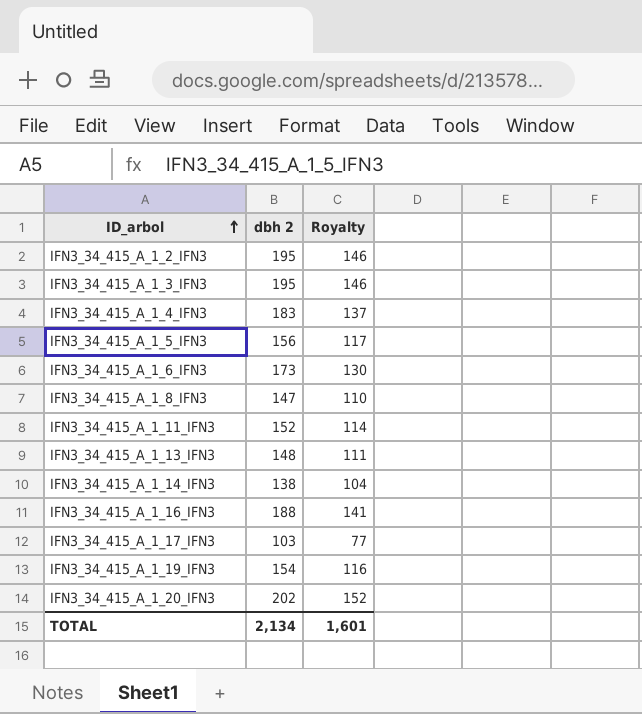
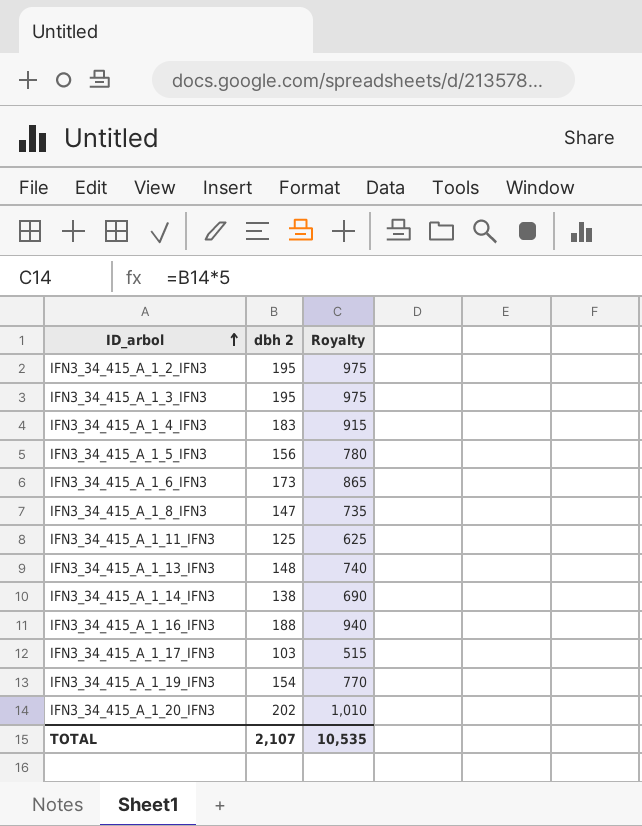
column Royalty | formula: [dbh 2] * 0.75 -> [dbh 2] * 5
IFN3_34_415_A_1_11_IFN3 | dbh 2: 152 -> 125
TOTAL | dbh 2: 2,134 -> 2,107
TOTAL | Royalty: 1,601 -> 10,535

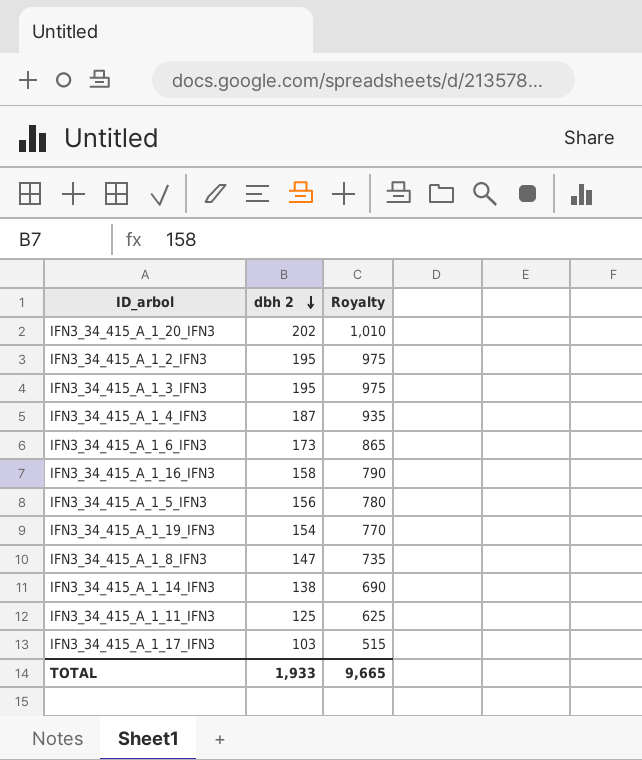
row order: ID_arbol ascending -> dbh 2 descending
row IFN3_34_415_A_1_13_IFN3: 148 | 740 -> none
IFN3_34_415_A_1_4_IFN3 | dbh 2: 183 -> 187
IFN3_34_415_A_1_4_IFN3 | Royalty: 915 -> 935
IFN3_34_415_A_1_16_IFN3 | dbh 2: 188 -> 158
IFN3_34_415_A_1_16_IFN3 | Royalty: 940 -> 790
TOTAL | dbh 2: 2,107 -> 1,933
TOTAL | Royalty: 10,535 -> 9,665

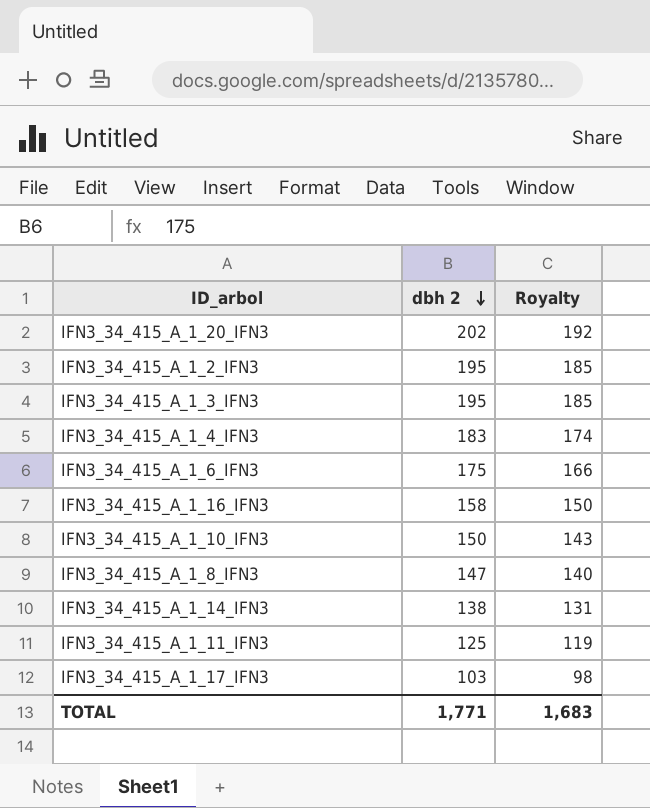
column Royalty | formula: [dbh 2] * 5 -> [dbh 2] * 0.95
row IFN3_34_415_A_1_5_IFN3: 156 | 780 -> none
row IFN3_34_415_A_1_19_IFN3: 154 | 770 -> none
IFN3_34_415_A_1_4_IFN3 | dbh 2: 187 -> 183
IFN3_34_415_A_1_6_IFN3 | dbh 2: 173 -> 175
row IFN3_34_415_A_1_10_IFN3: none -> 150 | 143
TOTAL | dbh 2: 1,933 -> 1,771
TOTAL | Royalty: 9,665 -> 1,683

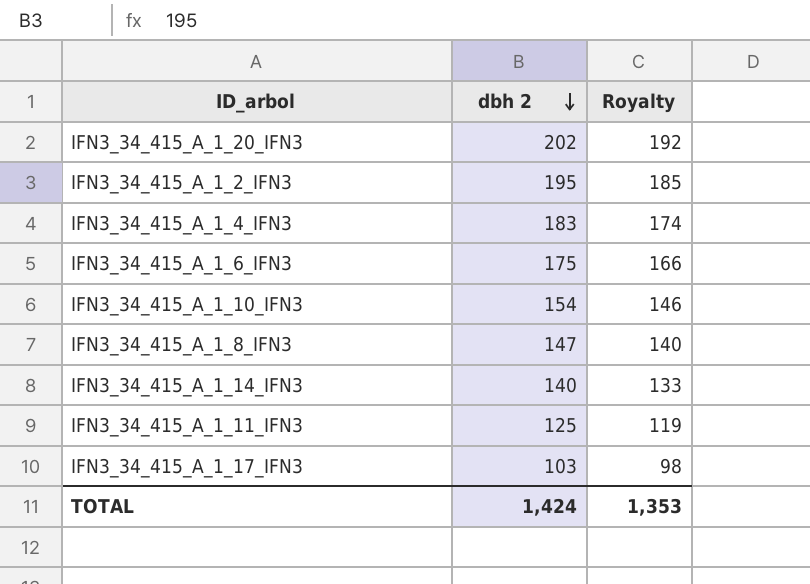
row IFN3_34_415_A_1_3_IFN3: 195 | 185 -> none
row IFN3_34_415_A_1_16_IFN3: 158 | 150 -> none
IFN3_34_415_A_1_10_IFN3 | dbh 2: 150 -> 154
IFN3_34_415_A_1_10_IFN3 | Royalty: 143 -> 146
IFN3_34_415_A_1_14_IFN3 | dbh 2: 138 -> 140
IFN3_34_415_A_1_14_IFN3 | Royalty: 131 -> 133
TOTAL | dbh 2: 1,771 -> 1,424
TOTAL | Royalty: 1,683 -> 1,353

